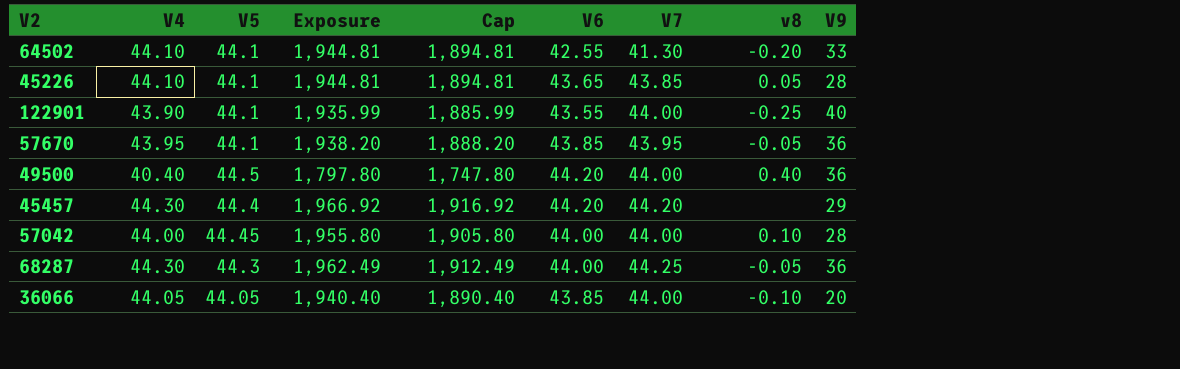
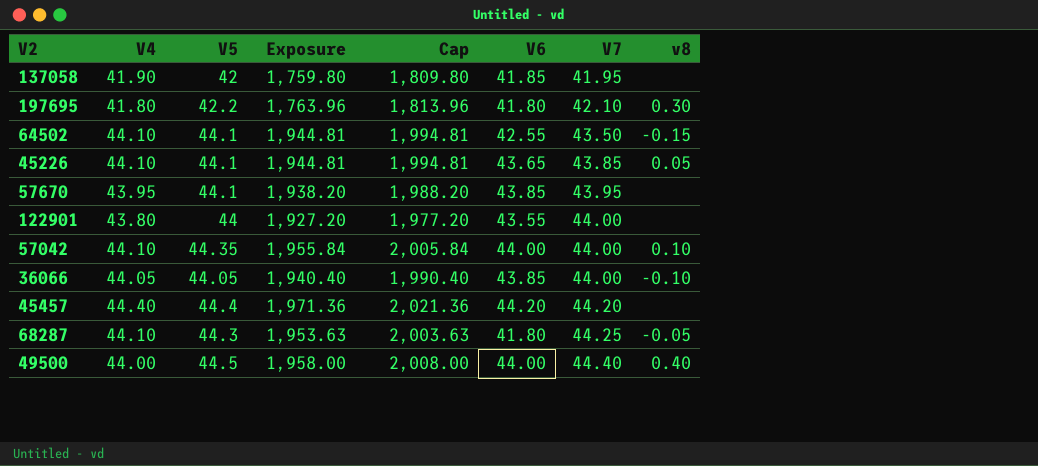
row order: none -> V7 ascending
column V9 | position: 9 -> none
column Cap | formula: [Exposure] - 50 -> [Exposure] + 50
row 137058: none -> 41.90 | 42 | 1,759.80 | 1,809.80 | 41.85 | 41.95 | none
row 197695: none -> 41.80 | 42.2 | 1,763.96 | 1,813.96 | 41.80 | 42.10 | 0.30
64502 | V7: 41.30 -> 43.50
64502 | v8: -0.20 -> -0.15
57670 | v8: -0.05 -> none
122901 | V4: 43.90 -> 43.80
122901 | V5: 44.1 -> 44
122901 | Exposure: 1,935.99 -> 1,927.20
122901 | v8: -0.25 -> none
57042 | V4: 44.00 -> 44.10
57042 | V5: 44.45 -> 44.35
57042 | Exposure: 1,955.80 -> 1,955.84
45457 | V4: 44.30 -> 44.40
45457 | Exposure: 1,966.92 -> 1,971.36
68287 | V4: 44.30 -> 44.10
68287 | Exposure: 1,962.49 -> 1,953.63
68287 | V6: 44.00 -> 41.80
49500 | V4: 40.40 -> 44.00
49500 | Exposure: 1,797.80 -> 1,958.00
49500 | V6: 44.20 -> 44.00
49500 | V7: 44.00 -> 44.40

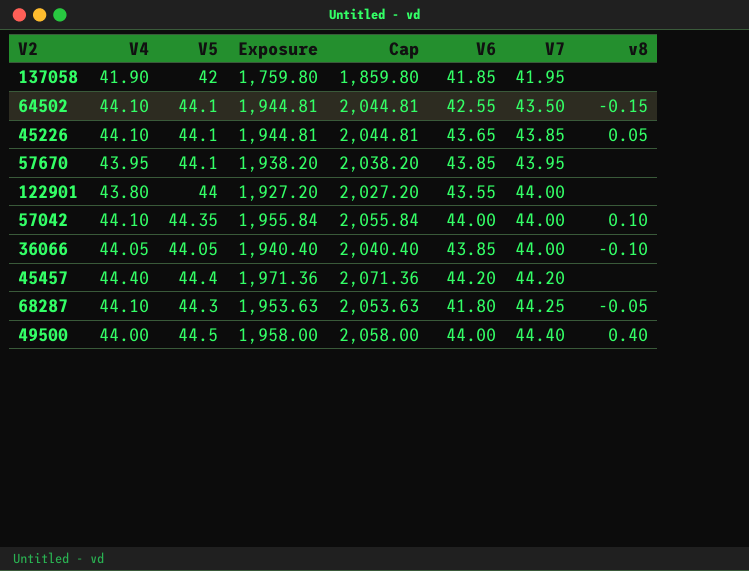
column Cap | formula: [Exposure] + 50 -> [Exposure] + 100
row 197695: 41.80 | 42.2 | 1,763.96 | 1,813.96 | 41.80 | 42.10 | 0.30 -> none

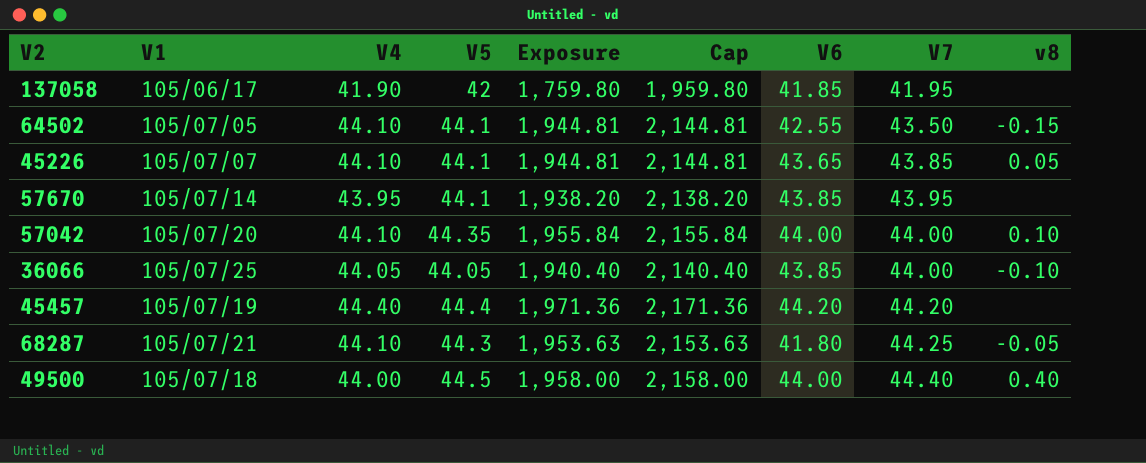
column V1 | position: none -> 2
column Cap | formula: [Exposure] + 100 -> [Exposure] + 200
row 122901: 43.80 | 44 | 1,927.20 | 2,027.20 | 43.55 | 44.00 | none -> none

